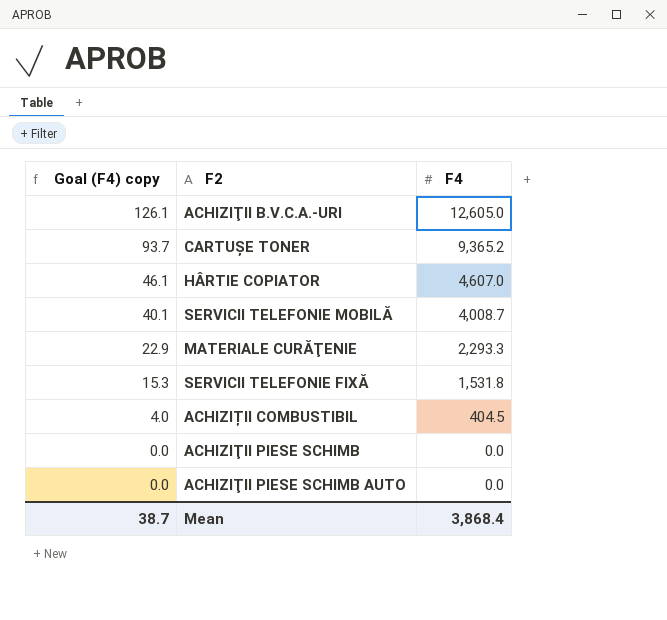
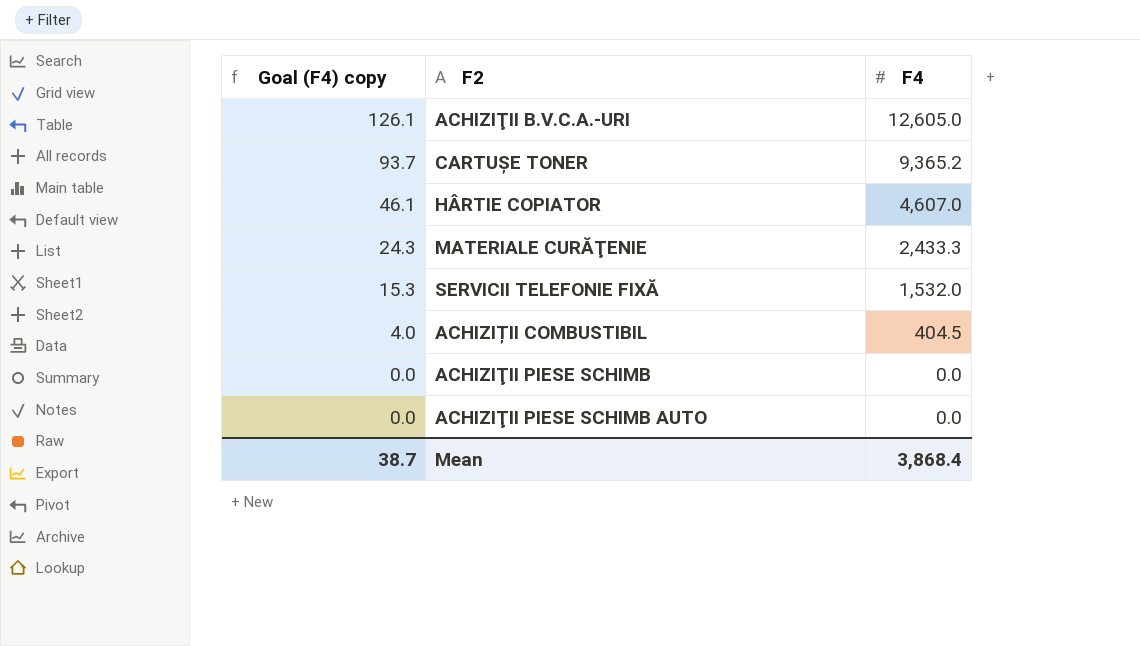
row SERVICII TELEFONIE MOBILĂ: 40.1 | 4,008.7 -> none
MATERIALE CURĂŢENIE | Goal (F4) copy: 22.9 -> 24.3
MATERIALE CURĂŢENIE | F4: 2,293.3 -> 2,433.3
SERVICII TELEFONIE FIXĂ | F4: 1,531.8 -> 1,532.0

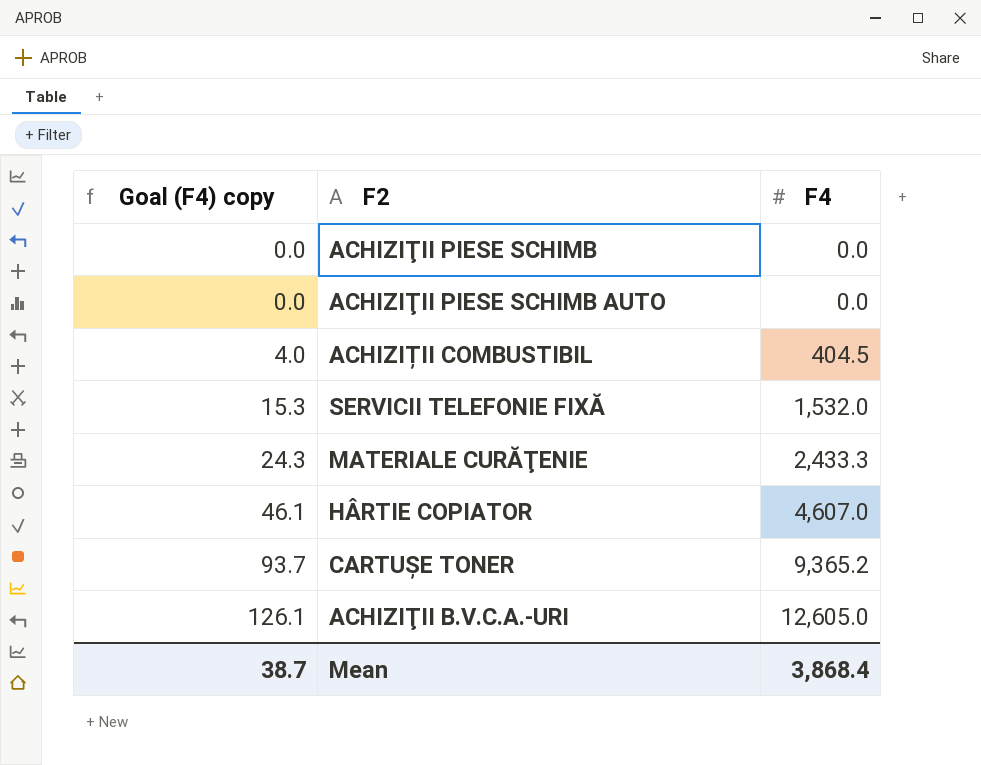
row order: Goal (F4) copy descending -> Goal (F4) copy ascending

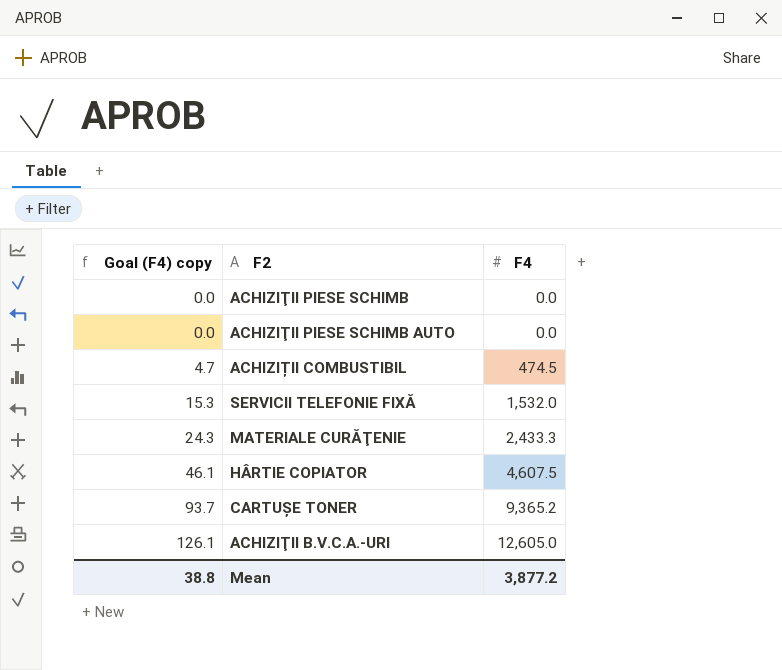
ACHIZIȚII COMBUSTIBIL | Goal (F4) copy: 4.0 -> 4.7
ACHIZIȚII COMBUSTIBIL | F4: 404.5 -> 474.5
HÂRTIE COPIATOR | F4: 4,607.0 -> 4,607.5
Mean | Goal (F4) copy: 38.7 -> 38.8
Mean | F4: 3,868.4 -> 3,877.2

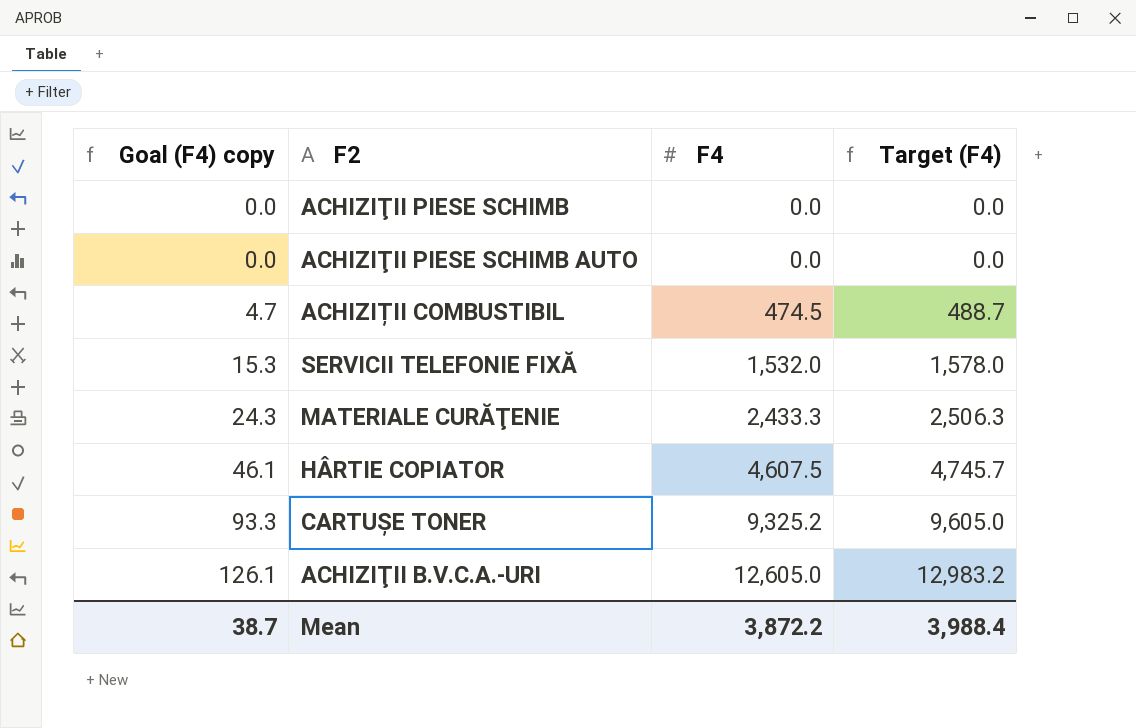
column Target (F4) | formula: none -> [F4] * 1.03
CARTUȘE TONER | Goal (F4) copy: 93.7 -> 93.3
CARTUȘE TONER | F4: 9,365.2 -> 9,325.2
Mean | Goal (F4) copy: 38.8 -> 38.7
Mean | F4: 3,877.2 -> 3,872.2

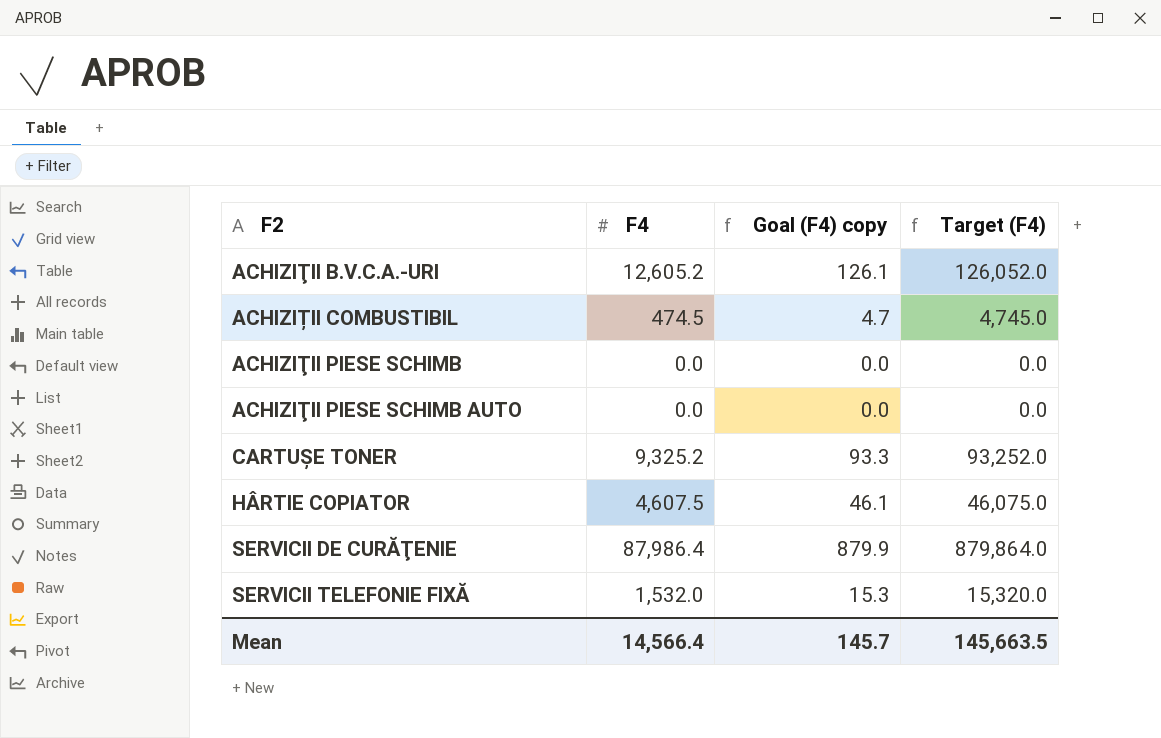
row order: Goal (F4) copy ascending -> F2 ascending
column Goal (F4) copy | position: 1 -> 3
column Target (F4) | formula: [F4] * 1.03 -> [F4] * 10
row MATERIALE CURĂŢENIE: 24.3 | 2,433.3 | 2,506.3 -> none
ACHIZIŢII B.V.C.A.-URI | F4: 12,605.0 -> 12,605.2
row SERVICII DE CURĂŢENIE: none -> 87,986.4 | 879.9 | 879,864.0
Mean | F4: 3,872.2 -> 14,566.4
Mean | Goal (F4) copy: 38.7 -> 145.7
Mean | Target (F4): 3,988.4 -> 145,663.5

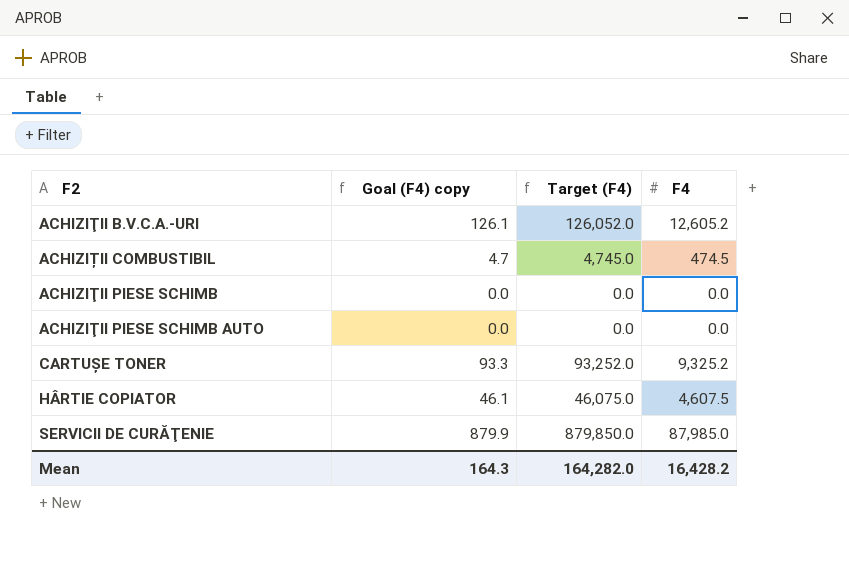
column F4 | position: 2 -> 4
row SERVICII TELEFONIE FIXĂ: 1,532.0 | 15.3 | 15,320.0 -> none
SERVICII DE CURĂŢENIE | Target (F4): 879,864.0 -> 879,850.0
SERVICII DE CURĂŢENIE | F4: 87,986.4 -> 87,985.0
Mean | Goal (F4) copy: 145.7 -> 164.3
Mean | Target (F4): 145,663.5 -> 164,282.0
Mean | F4: 14,566.4 -> 16,428.2

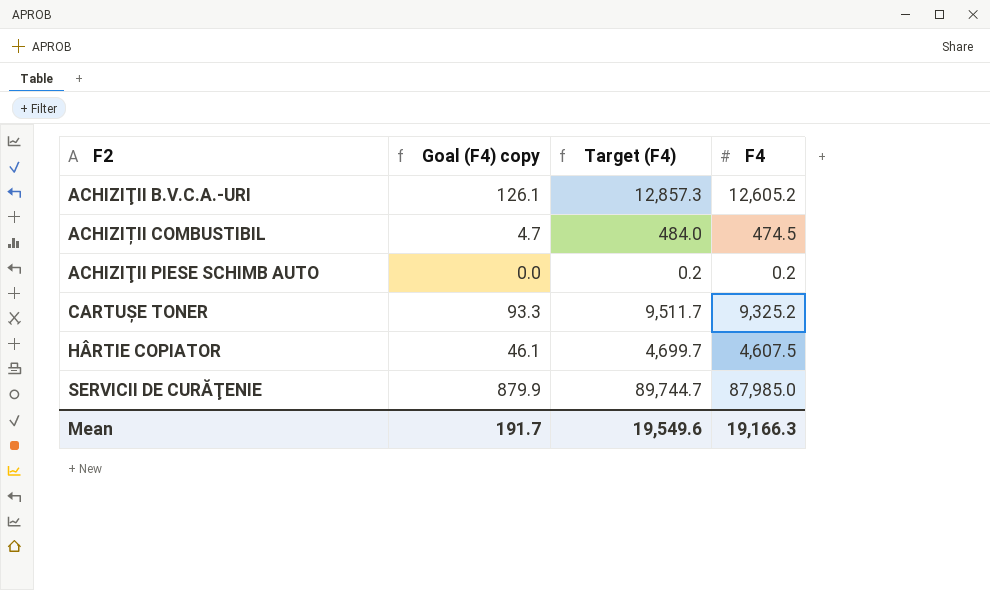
column Target (F4) | formula: [F4] * 10 -> [F4] * 1.02
row ACHIZIŢII PIESE SCHIMB: 0.0 | 0.0 | 0.0 -> none
ACHIZIŢII PIESE SCHIMB AUTO | F4: 0.0 -> 0.2
Mean | Goal (F4) copy: 164.3 -> 191.7
Mean | Target (F4): 164,282.0 -> 19,549.6
Mean | F4: 16,428.2 -> 19,166.3

